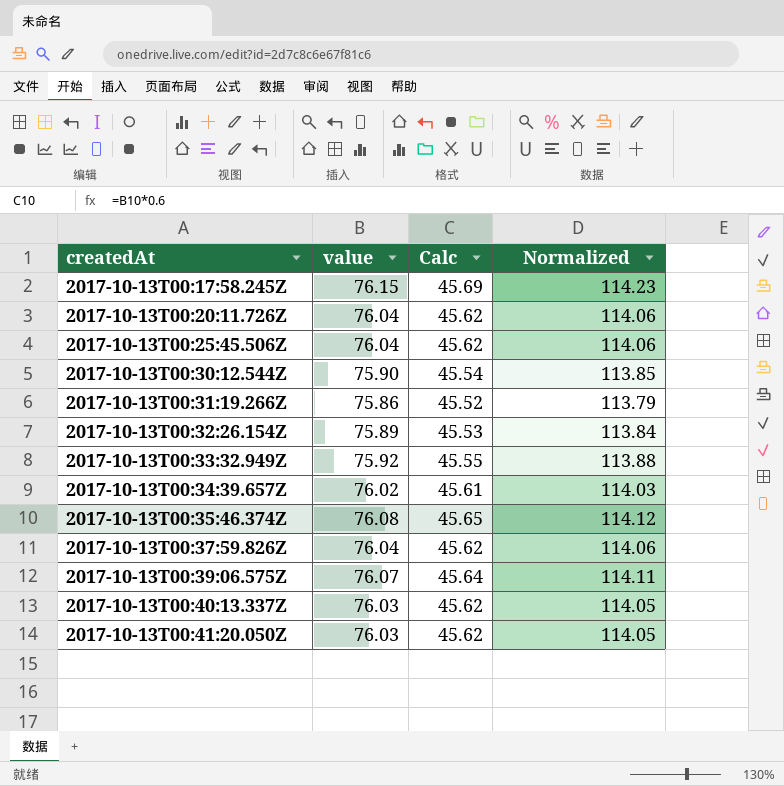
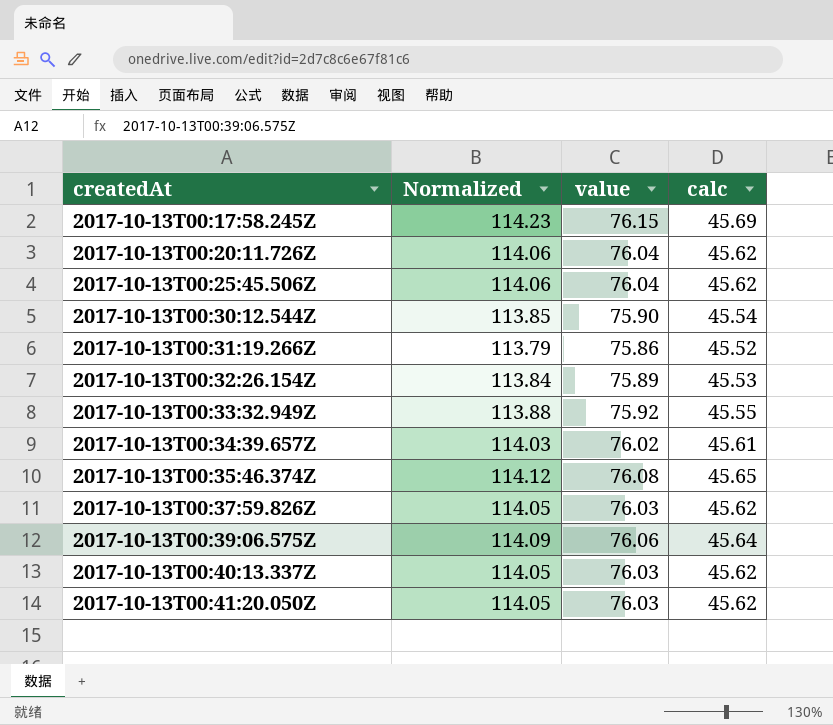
column Normalized | position: 4 -> 2
column name: Calc -> calc
2017-10-13T00:37:59.826Z | Normalized: 114.06 -> 114.05
2017-10-13T00:37:59.826Z | value: 76.04 -> 76.03
2017-10-13T00:39:06.575Z | Normalized: 114.11 -> 114.09
2017-10-13T00:39:06.575Z | value: 76.07 -> 76.06

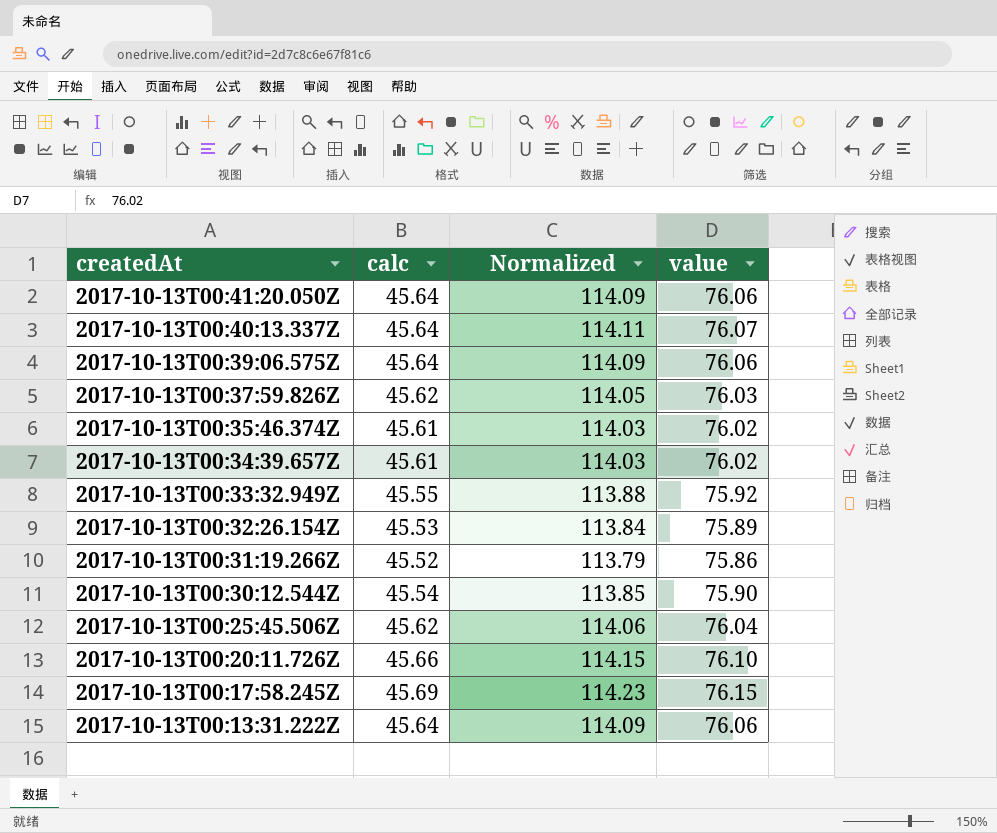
row order: createdAt ascending -> createdAt descending
column calc | position: 4 -> 2
2017-10-13T00:41:20.050Z | calc: 45.62 -> 45.64
2017-10-13T00:41:20.050Z | Normalized: 114.05 -> 114.09
2017-10-13T00:41:20.050Z | value: 76.03 -> 76.06
2017-10-13T00:40:13.337Z | calc: 45.62 -> 45.64
2017-10-13T00:40:13.337Z | Normalized: 114.05 -> 114.11
2017-10-13T00:40:13.337Z | value: 76.03 -> 76.07
2017-10-13T00:35:46.374Z | calc: 45.65 -> 45.61
2017-10-13T00:35:46.374Z | Normalized: 114.12 -> 114.03
2017-10-13T00:35:46.374Z | value: 76.08 -> 76.02
2017-10-13T00:20:11.726Z | calc: 45.62 -> 45.66
2017-10-13T00:20:11.726Z | Normalized: 114.06 -> 114.15
2017-10-13T00:20:11.726Z | value: 76.04 -> 76.10
row 2017-10-13T00:13:31.222Z: none -> 45.64 | 114.09 | 76.06

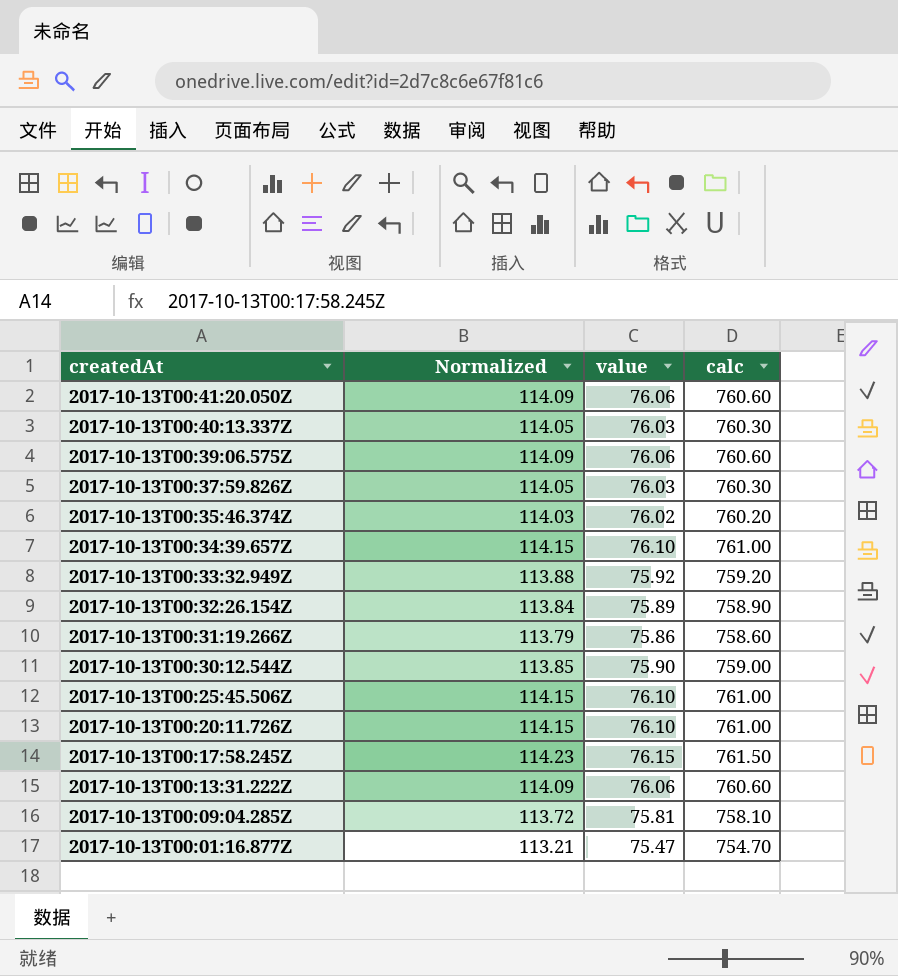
column calc | formula: [value] * 0.6 -> [value] * 10
column calc | position: 2 -> 4
2017-10-13T00:40:13.337Z | Normalized: 114.11 -> 114.05
2017-10-13T00:40:13.337Z | value: 76.07 -> 76.03
2017-10-13T00:34:39.657Z | Normalized: 114.03 -> 114.15
2017-10-13T00:34:39.657Z | value: 76.02 -> 76.10
2017-10-13T00:25:45.506Z | Normalized: 114.06 -> 114.15
2017-10-13T00:25:45.506Z | value: 76.04 -> 76.10
row 2017-10-13T00:09:04.285Z: none -> 113.72 | 75.81 | 758.10
row 2017-10-13T00:01:16.877Z: none -> 113.21 | 75.47 | 754.70

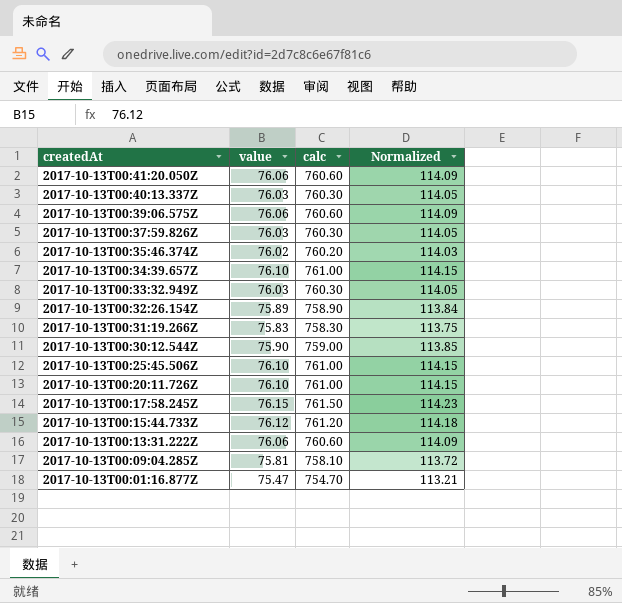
column Normalized | position: 2 -> 4
2017-10-13T00:33:32.949Z | value: 75.92 -> 76.03
2017-10-13T00:33:32.949Z | calc: 759.20 -> 760.30
2017-10-13T00:33:32.949Z | Normalized: 113.88 -> 114.05
2017-10-13T00:31:19.266Z | value: 75.86 -> 75.83
2017-10-13T00:31:19.266Z | calc: 758.60 -> 758.30
2017-10-13T00:31:19.266Z | Normalized: 113.79 -> 113.75
row 2017-10-13T00:15:44.733Z: none -> 76.12 | 761.20 | 114.18

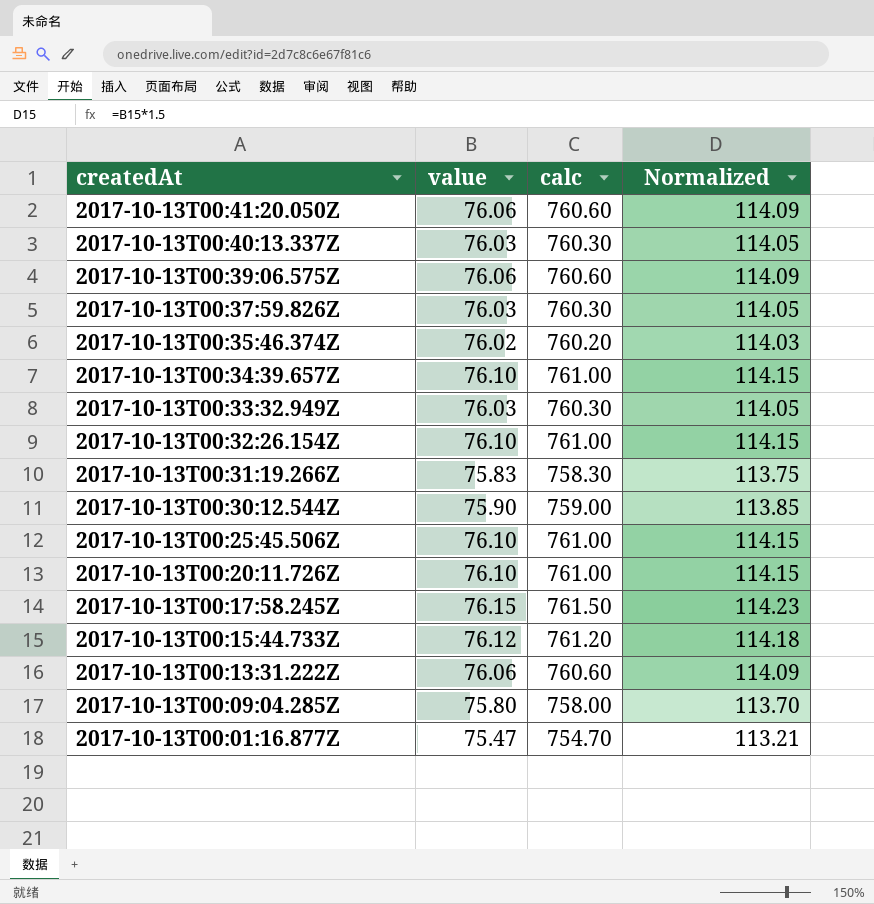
2017-10-13T00:32:26.154Z | value: 75.89 -> 76.10
2017-10-13T00:32:26.154Z | calc: 758.90 -> 761.00
2017-10-13T00:32:26.154Z | Normalized: 113.84 -> 114.15
2017-10-13T00:09:04.285Z | value: 75.81 -> 75.80
2017-10-13T00:09:04.285Z | calc: 758.10 -> 758.00
2017-10-13T00:09:04.285Z | Normalized: 113.72 -> 113.70

